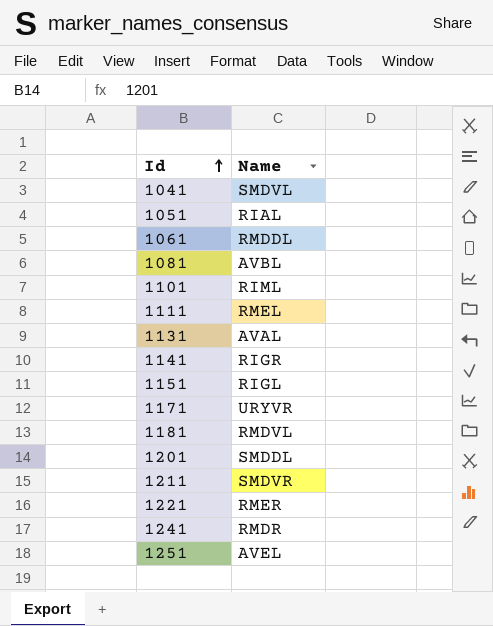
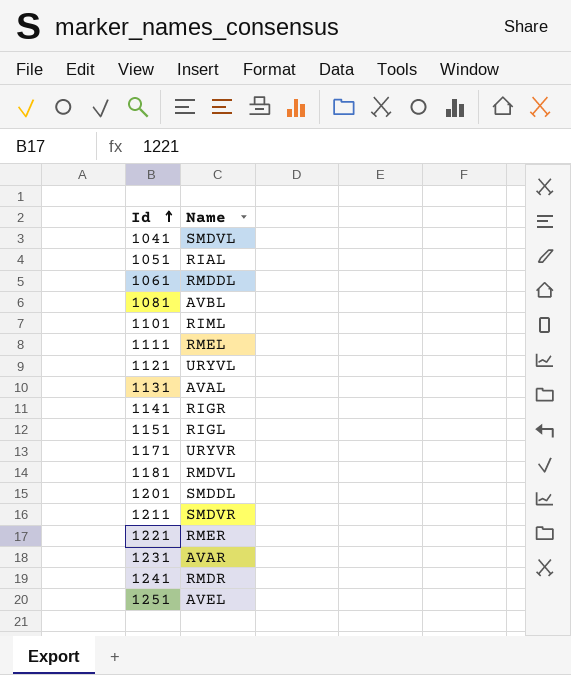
row 1121: none -> URYVL
row 1231: none -> AVAR

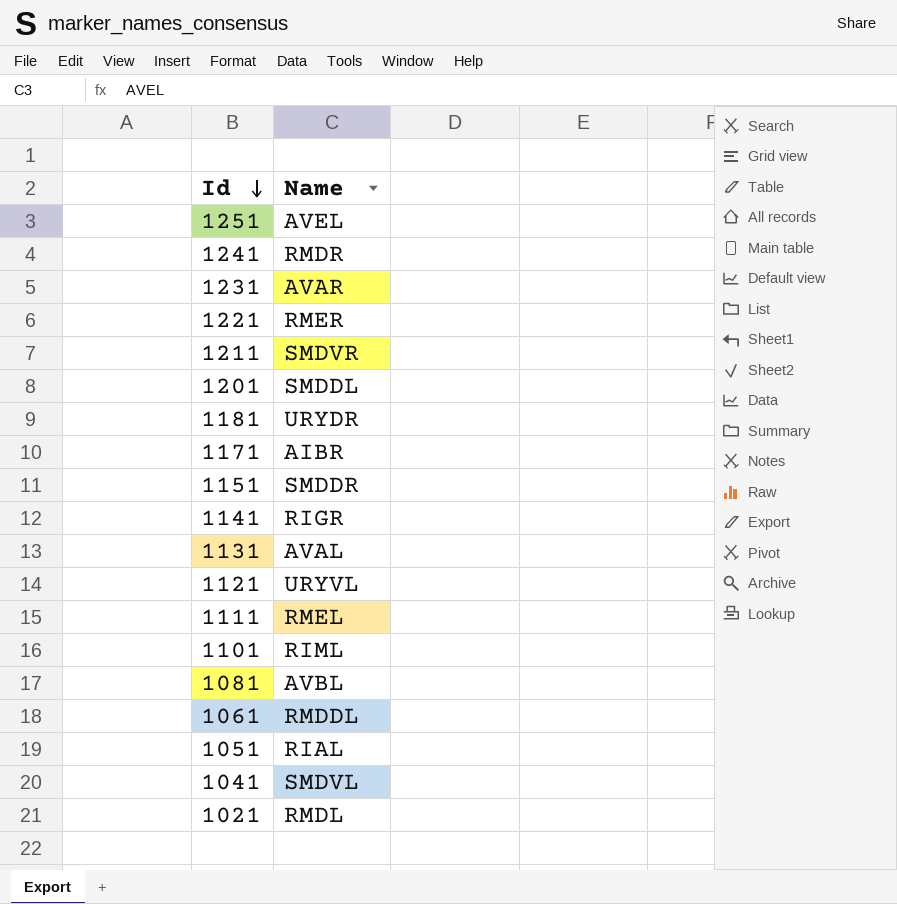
row order: Id ascending -> Id descending
1181 | Name: RMDVL -> URYDR
1171 | Name: URYVR -> AIBR
1151 | Name: RIGL -> SMDDR
row 1021: none -> RMDL

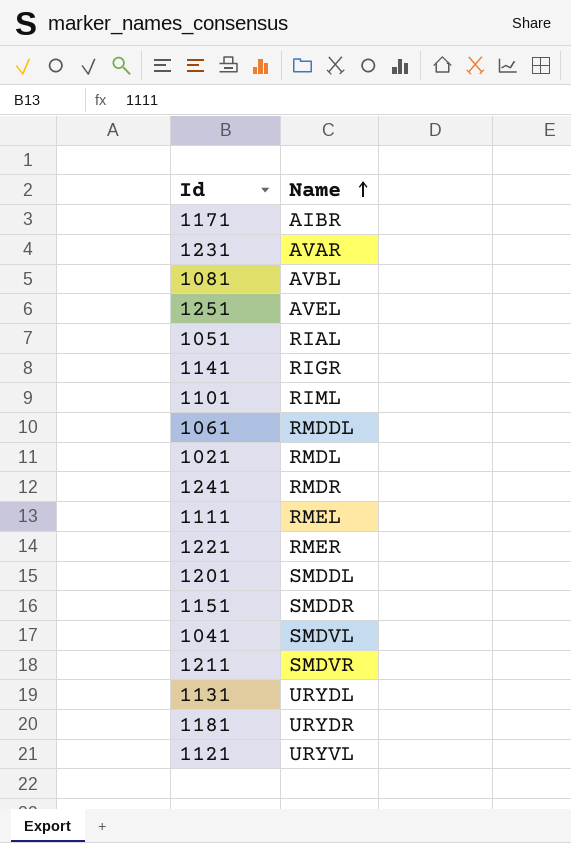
row order: Id descending -> Name ascending
1131 | Name: AVAL -> URYDL

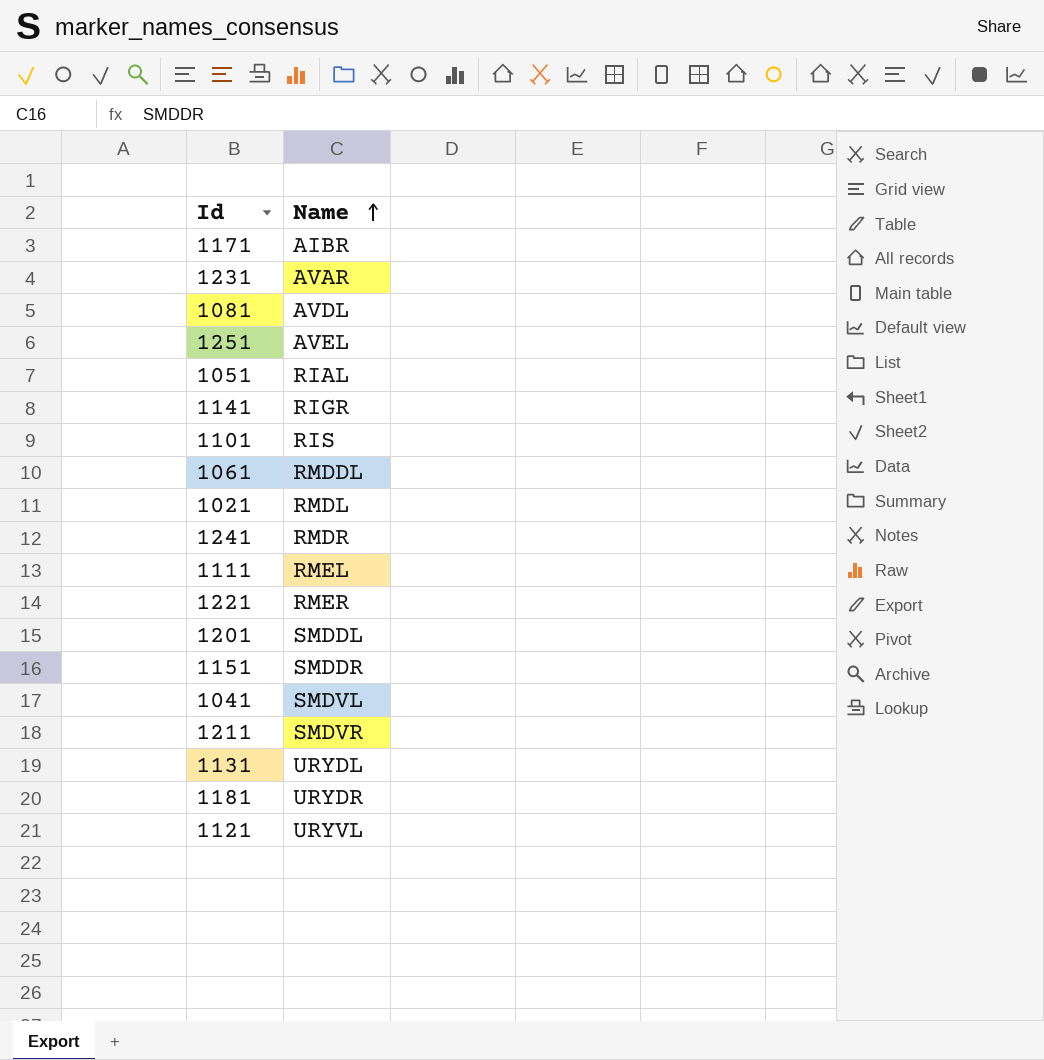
1081 | Name: AVBL -> AVDL
1101 | Name: RIML -> RIS

